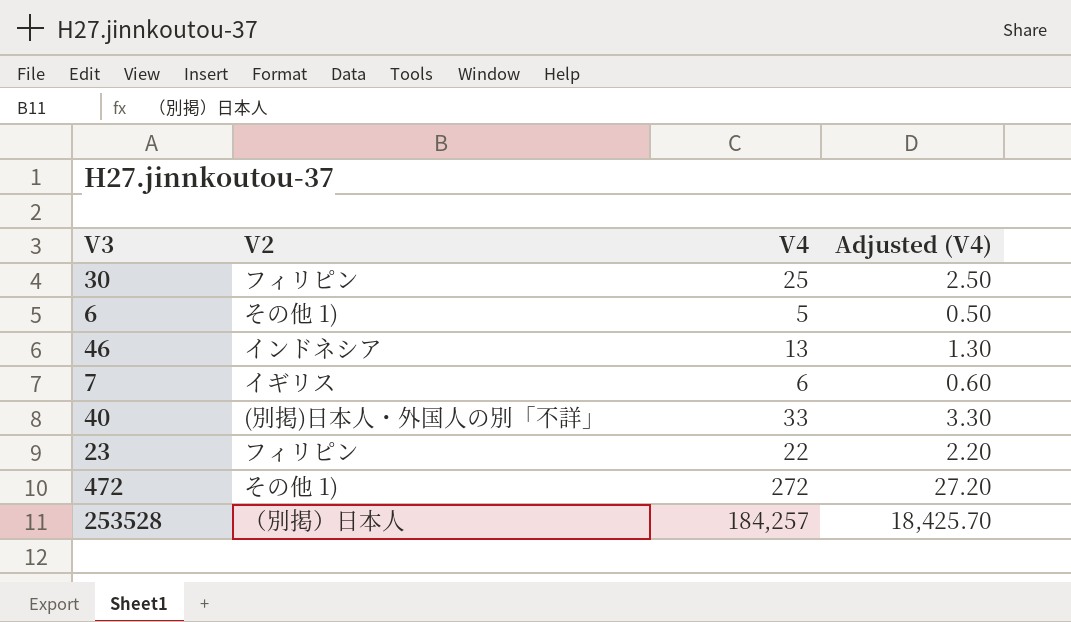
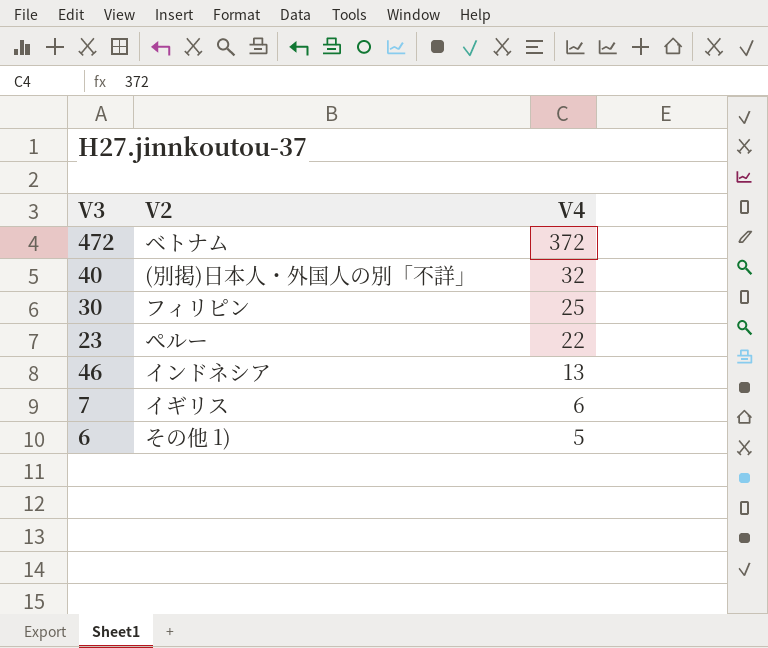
row order: none -> V4 descending
column Adjusted (V4) | formula: [V4] * 0.1 -> none
row 253528: （別掲）日本人 | 184,257 | 18,425.70 -> none
472 | V2: その他 1) -> ベトナム
472 | V4: 272 -> 372
40 | V4: 33 -> 32
23 | V2: フィリピン -> ペルー

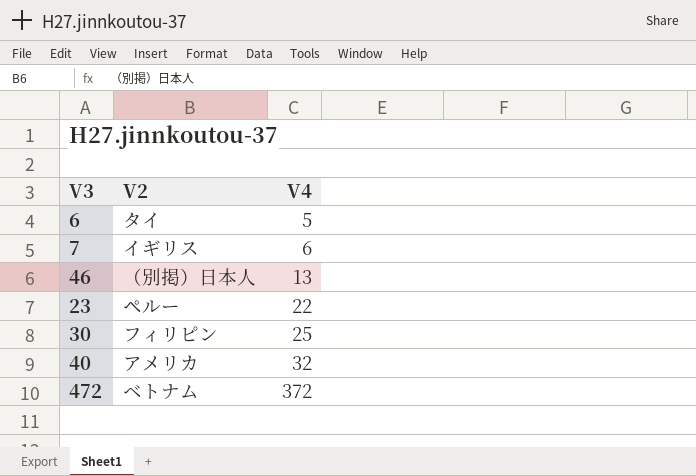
row order: V4 descending -> V4 ascending
6 | V2: その他 1) -> タイ
46 | V2: インドネシア -> （別掲）日本人
40 | V2: (別掲)日本人・外国人の別「不詳」 -> アメリカ

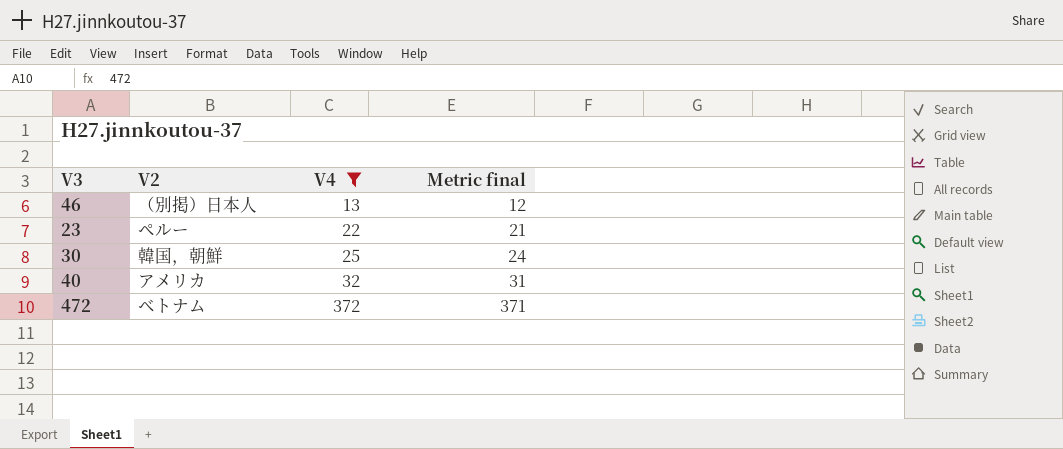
filter: none -> V4 >= 13
column Metric final | formula: none -> [V4] - 1
30 | V2: フィリピン -> 韓国，朝鮮

